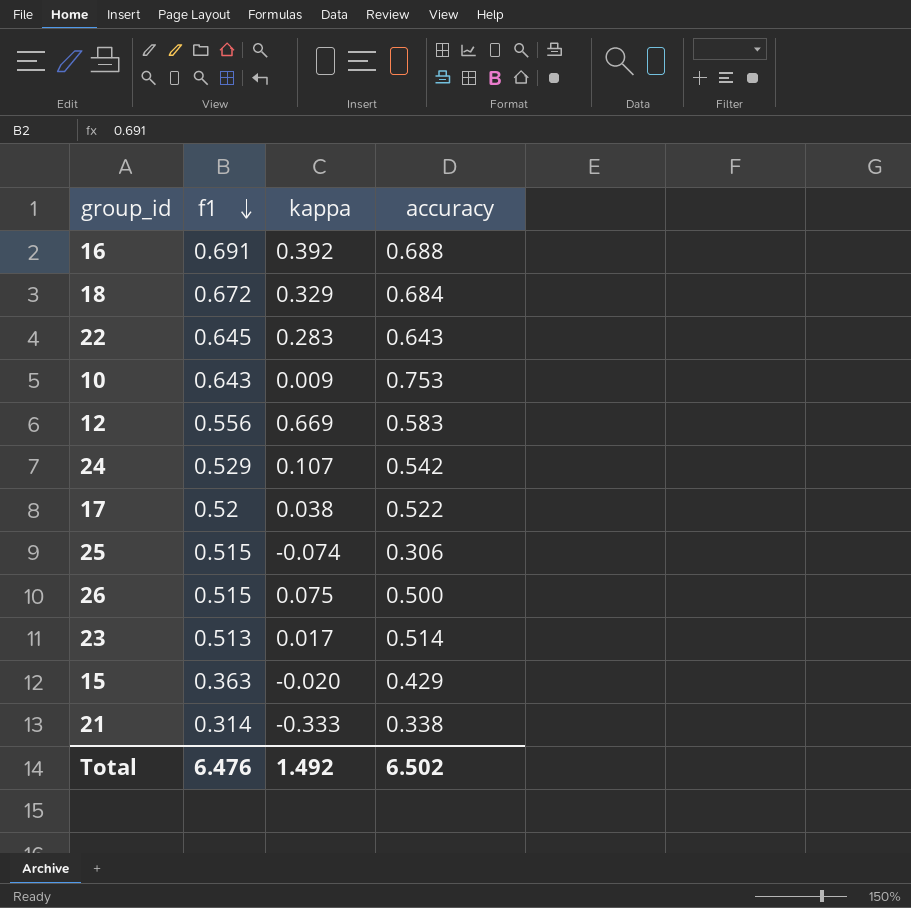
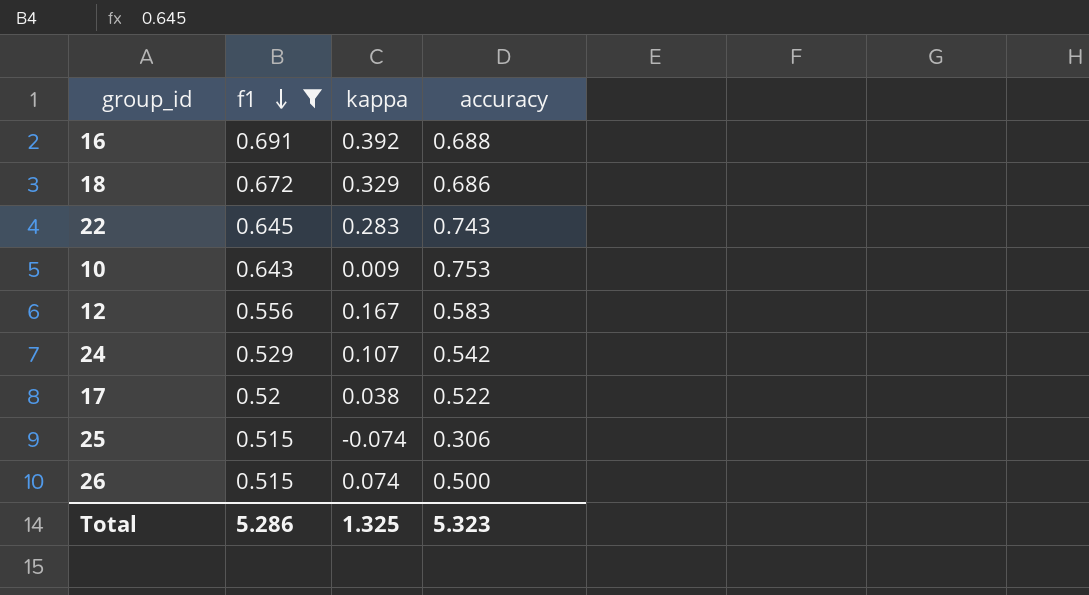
filter: none -> f1 >= 0.515
18 | accuracy: 0.684 -> 0.686
22 | accuracy: 0.643 -> 0.743
12 | kappa: 0.669 -> 0.167
26 | kappa: 0.075 -> 0.074
Total | f1: 6.476 -> 5.286
Total | kappa: 1.492 -> 1.325
Total | accuracy: 6.502 -> 5.323

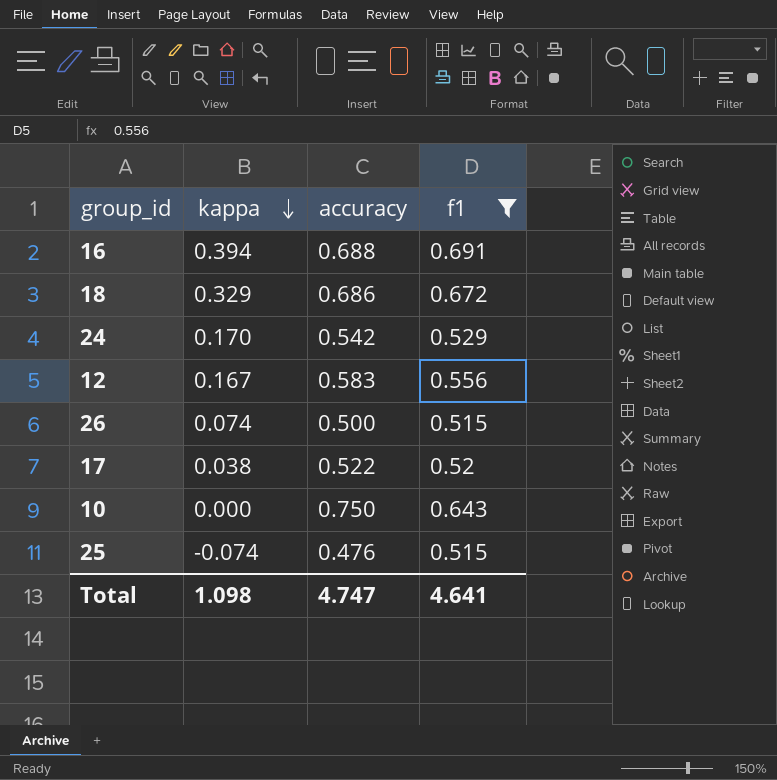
row order: f1 descending -> kappa descending
column f1 | position: 2 -> 4
row 22: 0.645 | 0.283 | 0.743 -> none
16 | kappa: 0.392 -> 0.394
24 | kappa: 0.107 -> 0.170
10 | kappa: 0.009 -> 0.000
10 | accuracy: 0.753 -> 0.750
25 | accuracy: 0.306 -> 0.476
Total | kappa: 1.325 -> 1.098
Total | accuracy: 5.323 -> 4.747
Total | f1: 5.286 -> 4.641

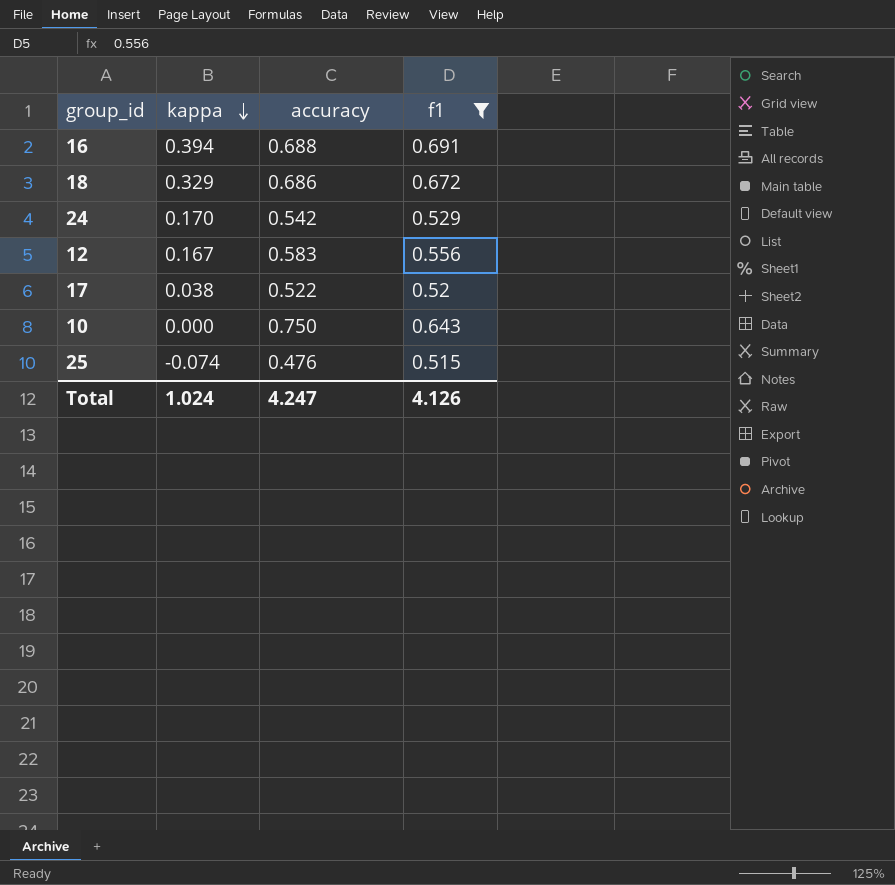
row 26: 0.074 | 0.500 | 0.515 -> none
Total | kappa: 1.098 -> 1.024
Total | accuracy: 4.747 -> 4.247
Total | f1: 4.641 -> 4.126

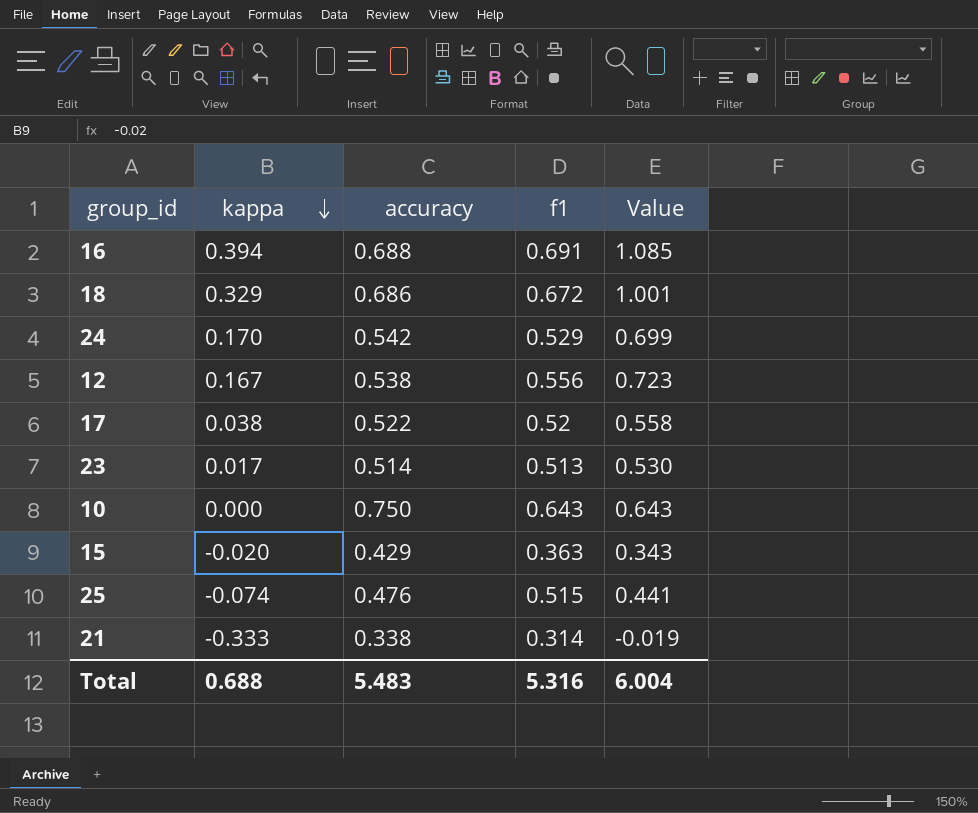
filter: f1 >= 0.515 -> none
column Value | formula: none -> [kappa] + [f1]
12 | accuracy: 0.583 -> 0.538
Total | kappa: 1.024 -> 0.688
Total | accuracy: 4.247 -> 5.483
Total | f1: 4.126 -> 5.316

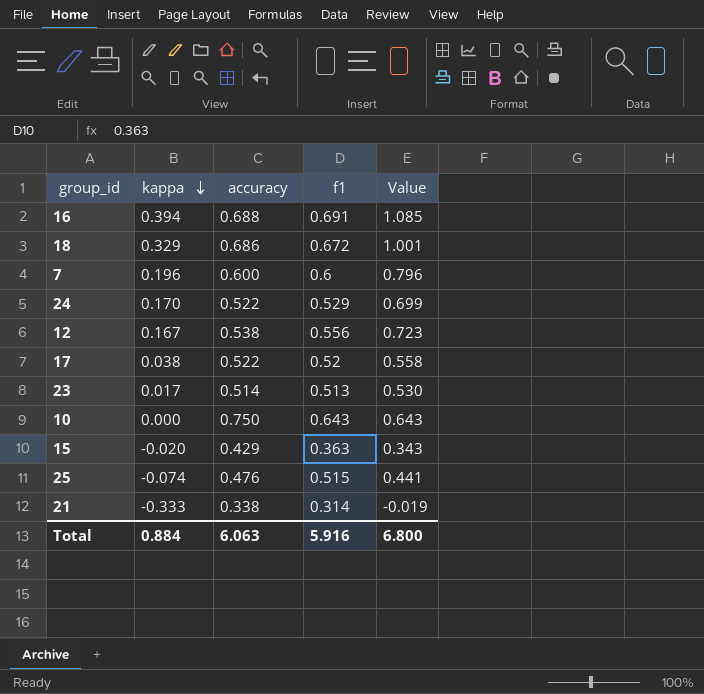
row 7: none -> 0.196 | 0.600 | 0.6 | 0.796
24 | accuracy: 0.542 -> 0.522
Total | kappa: 0.688 -> 0.884
Total | accuracy: 5.483 -> 6.063
Total | f1: 5.316 -> 5.916
Total | Value: 6.004 -> 6.800

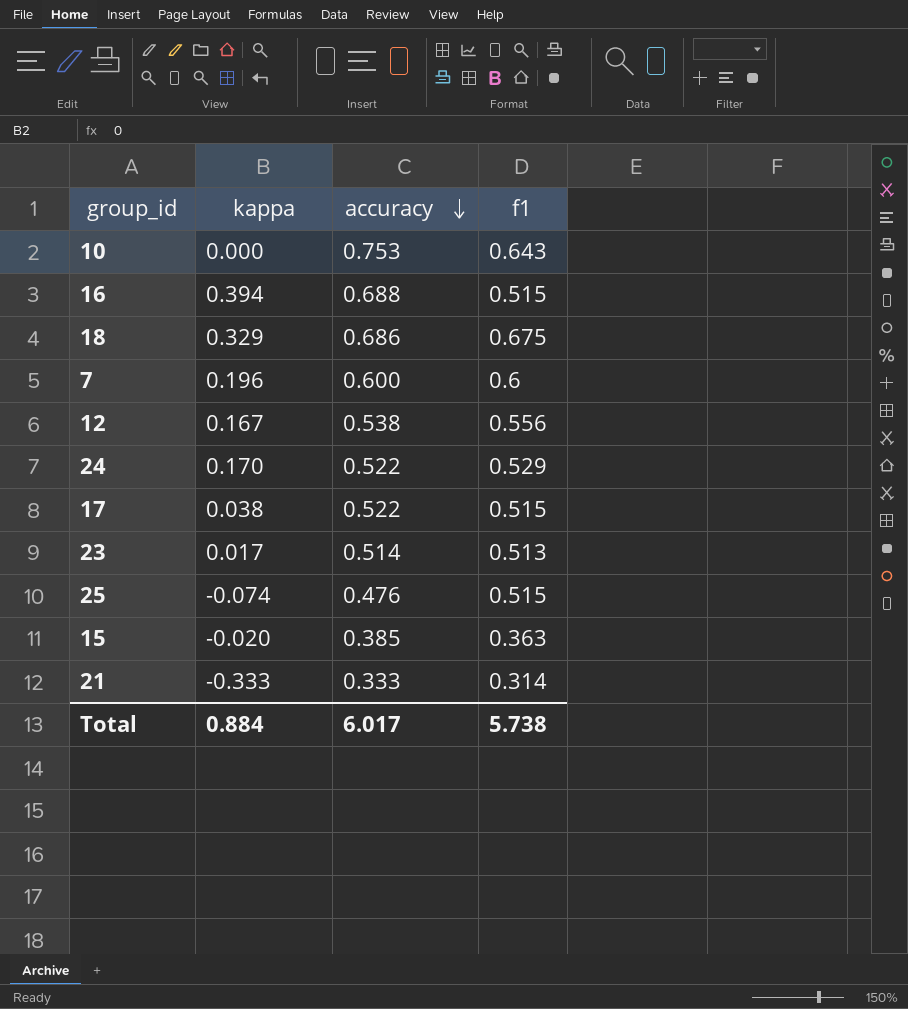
row order: kappa descending -> accuracy descending
column Value | formula: [kappa] + [f1] -> none
10 | accuracy: 0.750 -> 0.753
16 | f1: 0.691 -> 0.515
18 | f1: 0.672 -> 0.675
17 | f1: 0.52 -> 0.515
15 | accuracy: 0.429 -> 0.385
21 | accuracy: 0.338 -> 0.333
Total | accuracy: 6.063 -> 6.017
Total | f1: 5.916 -> 5.738

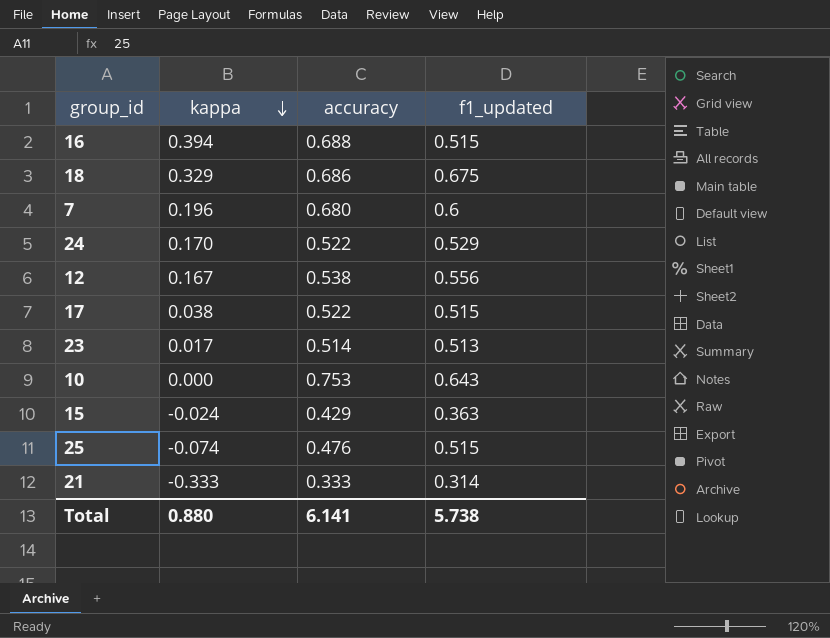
row order: accuracy descending -> kappa descending
column name: f1 -> f1_updated
7 | accuracy: 0.600 -> 0.680
15 | kappa: -0.020 -> -0.024
15 | accuracy: 0.385 -> 0.429
Total | kappa: 0.884 -> 0.880
Total | accuracy: 6.017 -> 6.141

